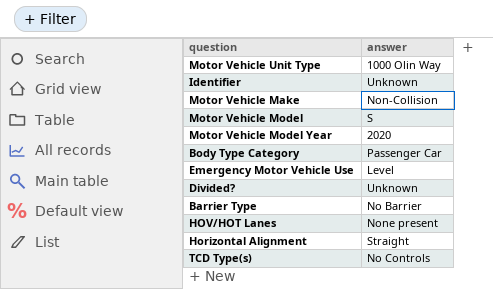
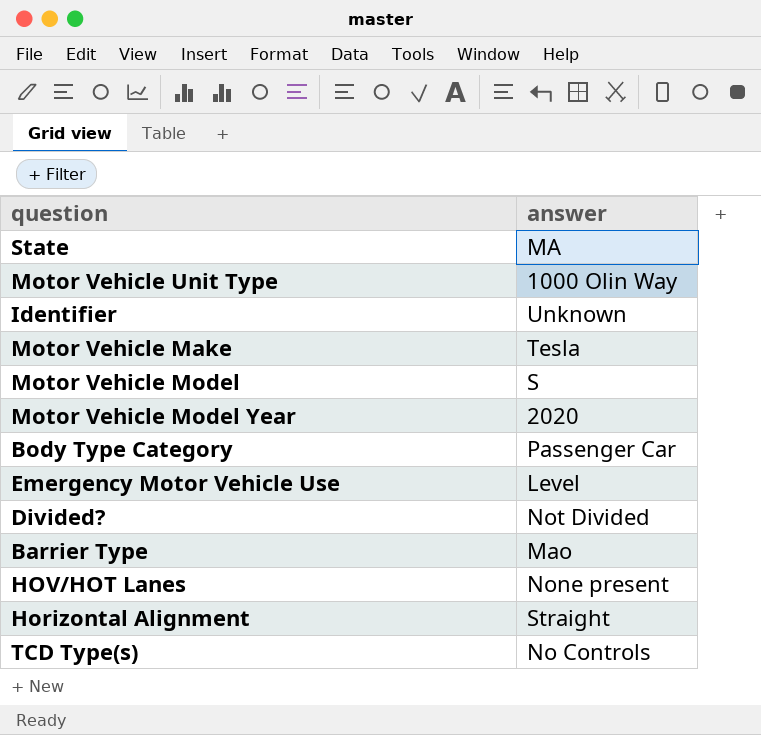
row State: none -> MA
Motor Vehicle Make | answer: Non-Collision -> Tesla
Divided? | answer: Unknown -> Not Divided
Barrier Type | answer: No Barrier -> Mao

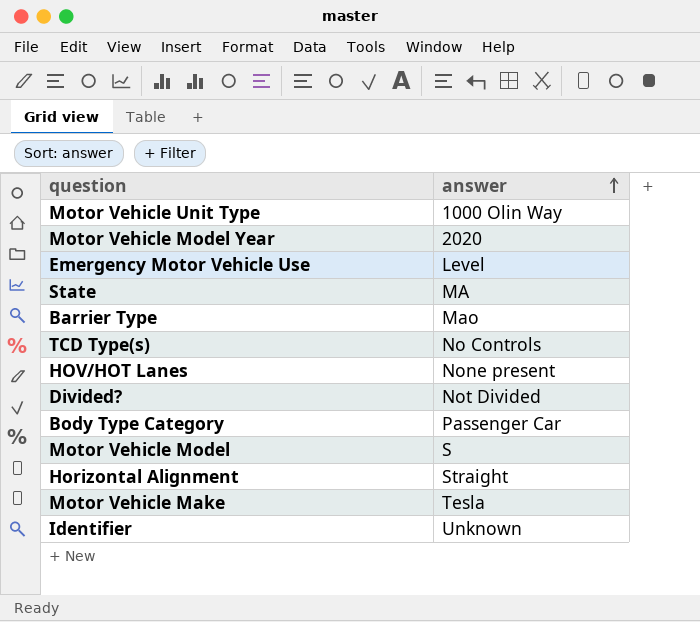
row order: none -> answer ascending

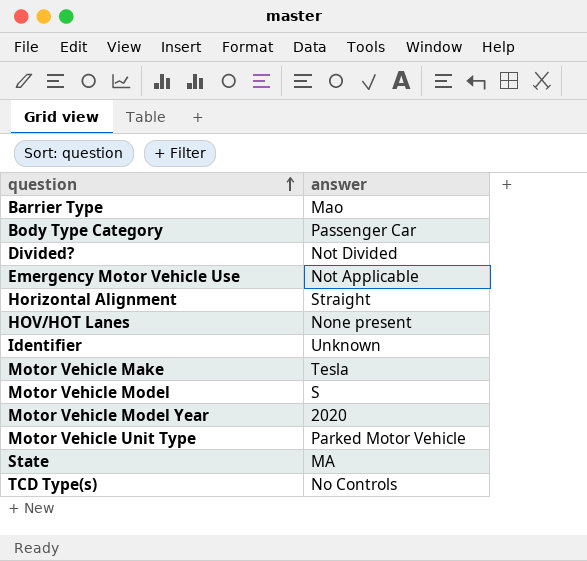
row order: answer ascending -> question ascending
Emergency Motor Vehicle Use | answer: Level -> Not Applicable
Motor Vehicle Unit Type | answer: 1000 Olin Way -> Parked Motor Vehicle

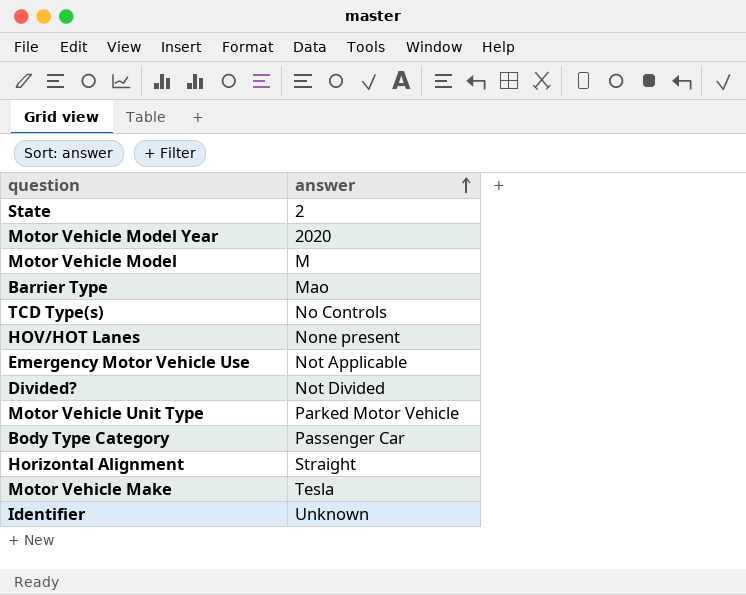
row order: question ascending -> answer ascending
State | answer: MA -> 2
Motor Vehicle Model | answer: S -> M

